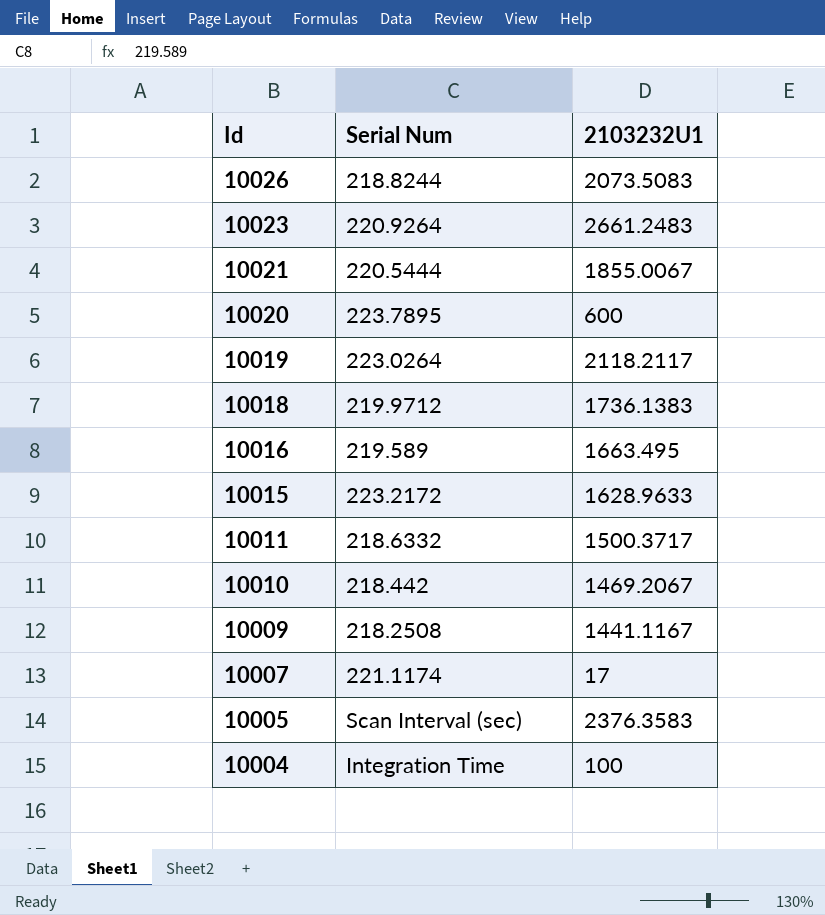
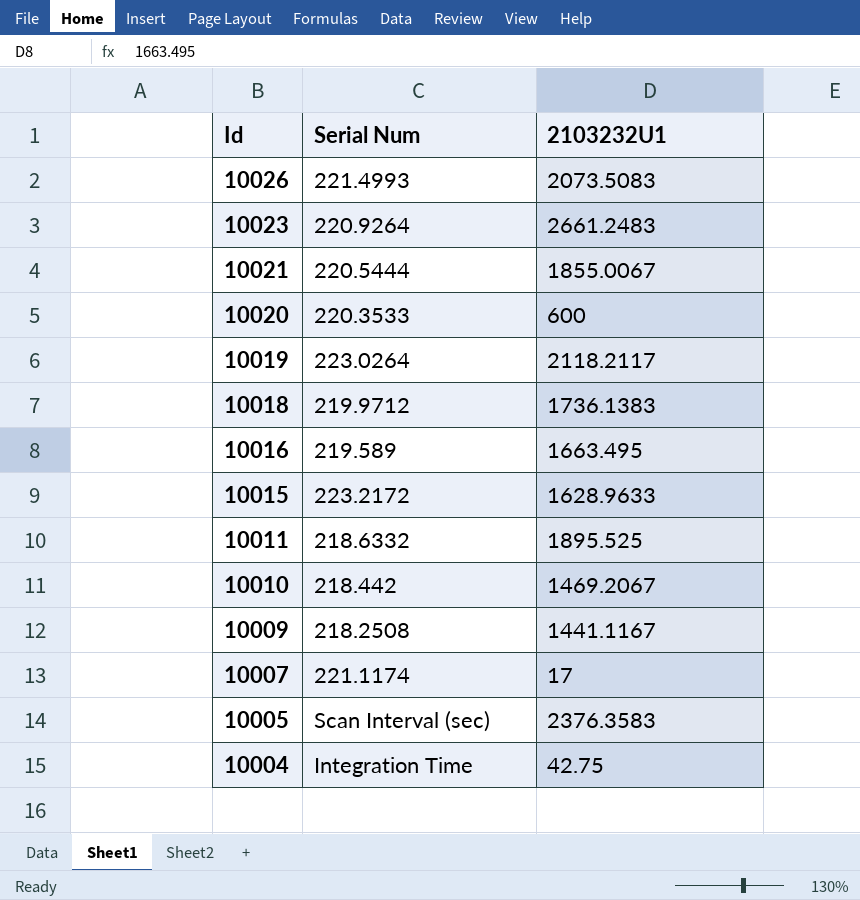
10026 | Serial Num: 218.8244 -> 221.4993
10020 | Serial Num: 223.7895 -> 220.3533
10011 | 2103232U1: 1500.3717 -> 1895.525
10004 | 2103232U1: 100 -> 42.75

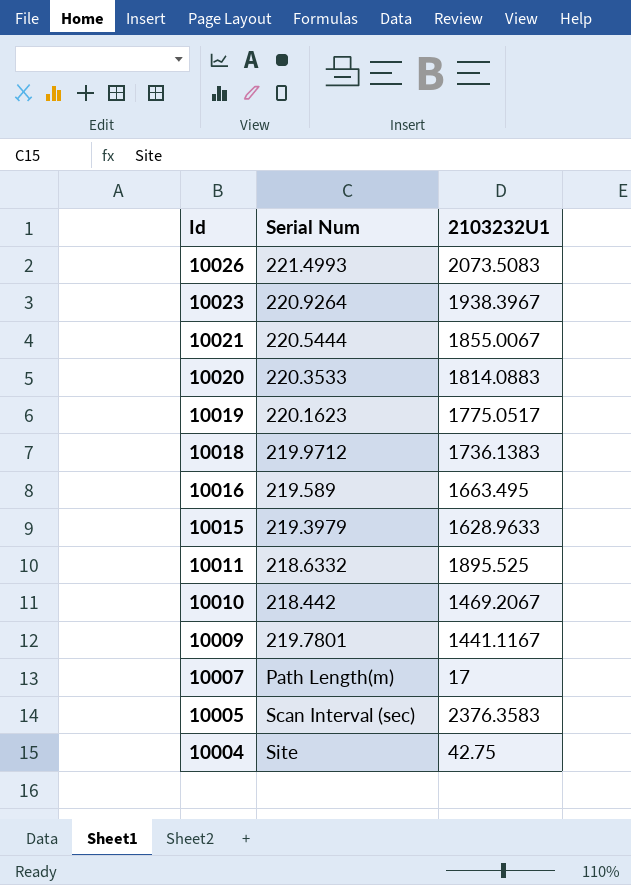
10023 | 2103232U1: 2661.2483 -> 1938.3967
10020 | 2103232U1: 600 -> 1814.0883
10019 | Serial Num: 223.0264 -> 220.1623
10019 | 2103232U1: 2118.2117 -> 1775.0517
10015 | Serial Num: 223.2172 -> 219.3979
10009 | Serial Num: 218.2508 -> 219.7801
10007 | Serial Num: 221.1174 -> Path Length(m)
10004 | Serial Num: Integration Time -> Site

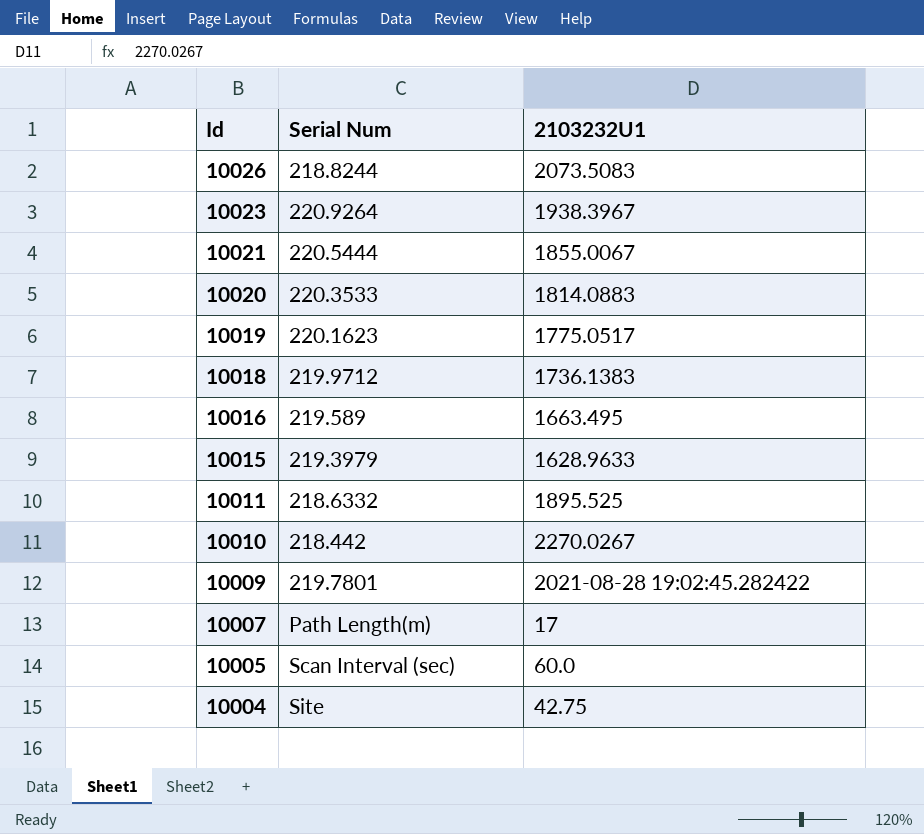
10026 | Serial Num: 221.4993 -> 218.8244
10010 | 2103232U1: 1469.2067 -> 2270.0267
10009 | 2103232U1: 1441.1167 -> 2021-08-28 19:02:45.282422
10005 | 2103232U1: 2376.3583 -> 60.0

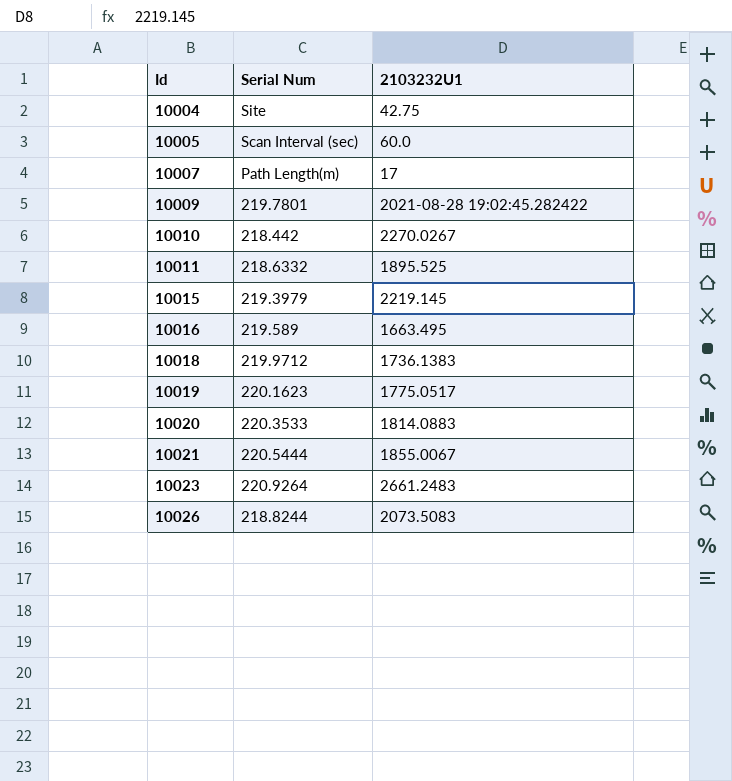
row order: Id descending -> Id ascending
10015 | 2103232U1: 1628.9633 -> 2219.145
10023 | 2103232U1: 1938.3967 -> 2661.2483

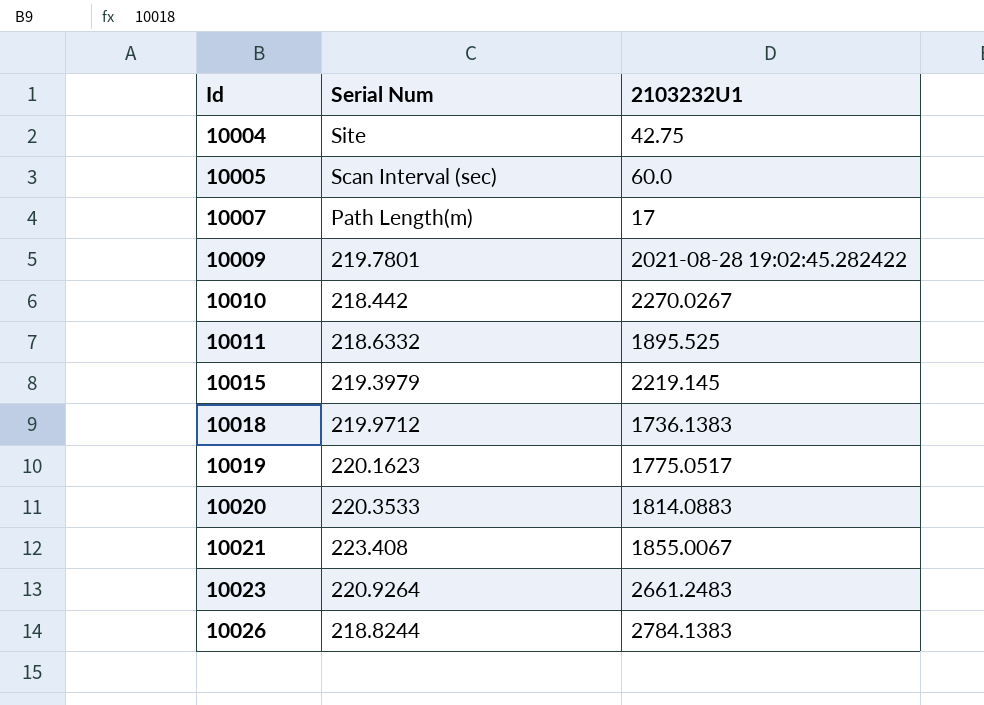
row 10016: 219.589 | 1663.495 -> none
10021 | Serial Num: 220.5444 -> 223.408
10026 | 2103232U1: 2073.5083 -> 2784.1383

